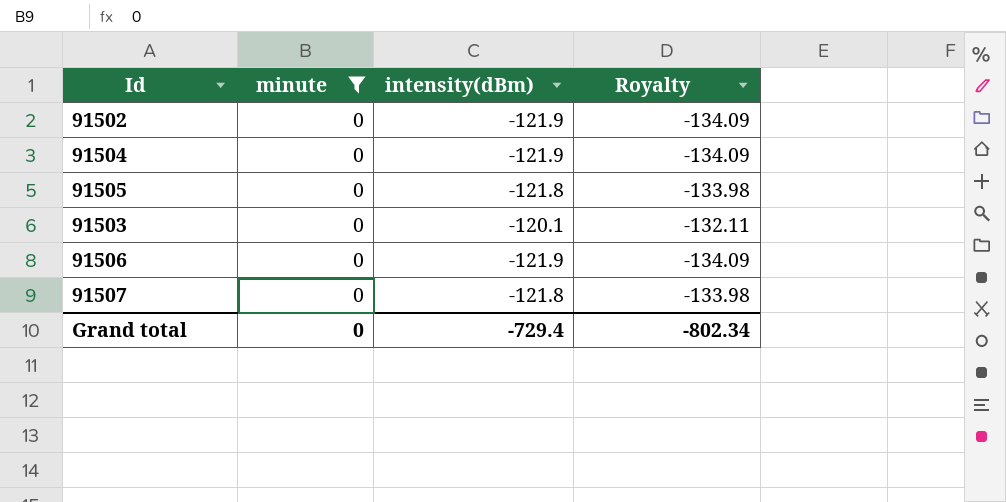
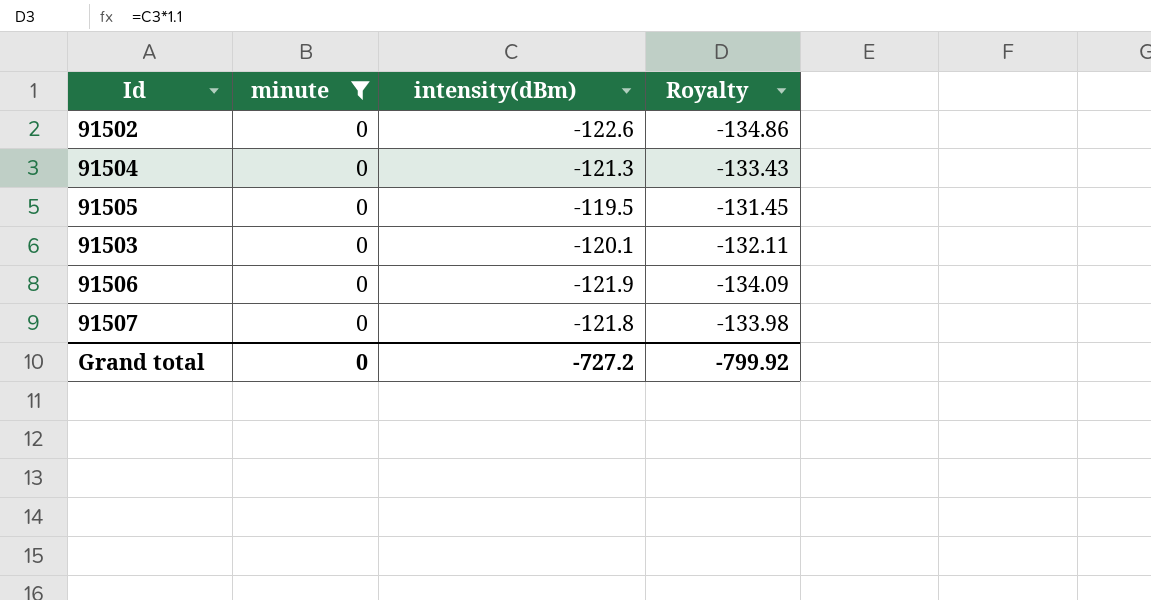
91502 | intensity(dBm): -121.9 -> -122.6
91502 | Royalty: -134.09 -> -134.86
91504 | intensity(dBm): -121.9 -> -121.3
91504 | Royalty: -134.09 -> -133.43
91505 | intensity(dBm): -121.8 -> -119.5
91505 | Royalty: -133.98 -> -131.45
Grand total | intensity(dBm): -729.4 -> -727.2
Grand total | Royalty: -802.34 -> -799.92

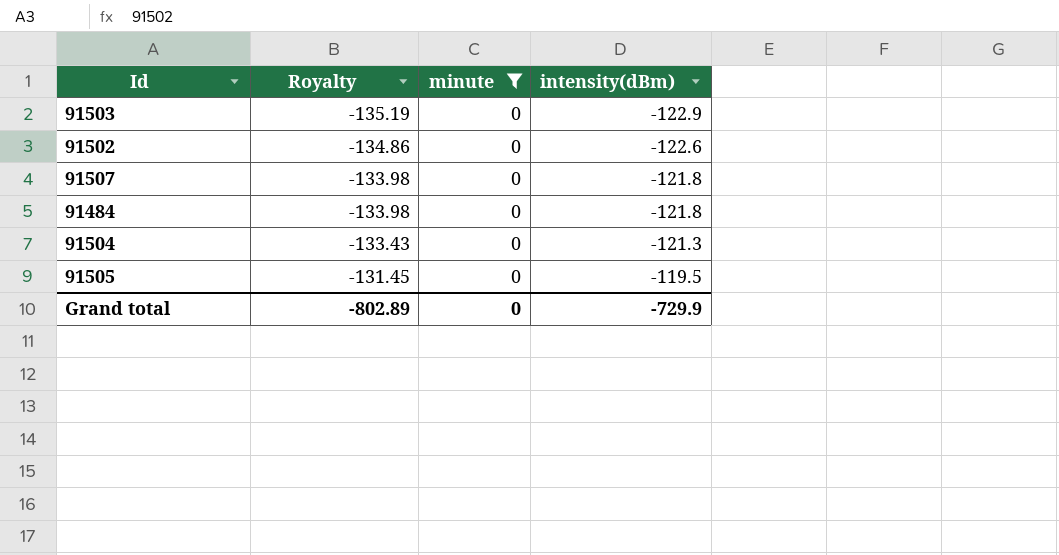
row order: none -> Royalty ascending
column Royalty | position: 4 -> 2
row 91506: 0 | -121.9 | -134.09 -> none
91503 | Royalty: -132.11 -> -135.19
91503 | intensity(dBm): -120.1 -> -122.9
row 91484: none -> -133.98 | 0 | -121.8
Grand total | Royalty: -799.92 -> -802.89
Grand total | intensity(dBm): -727.2 -> -729.9

